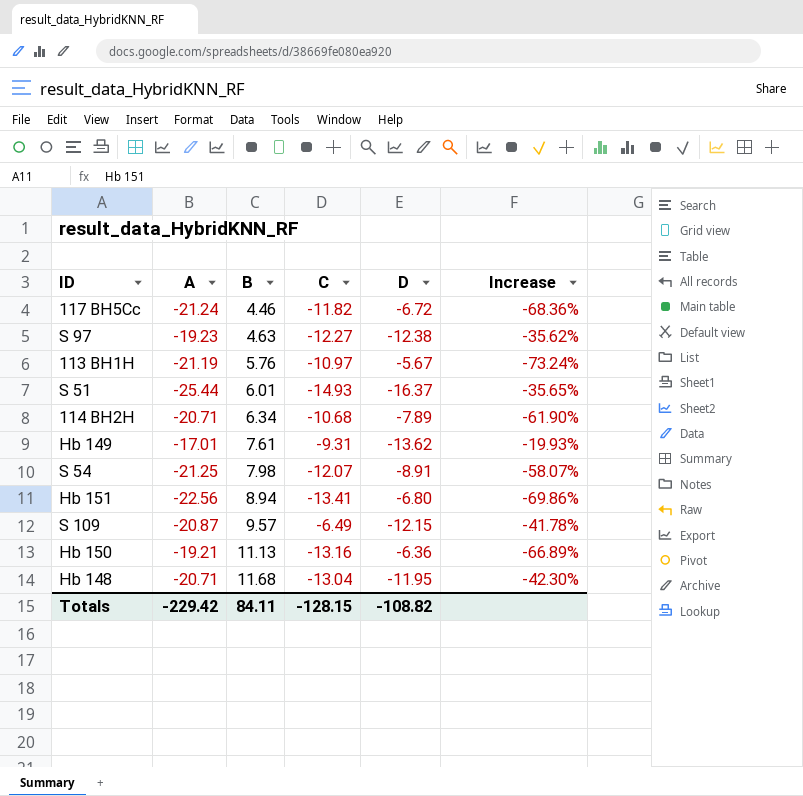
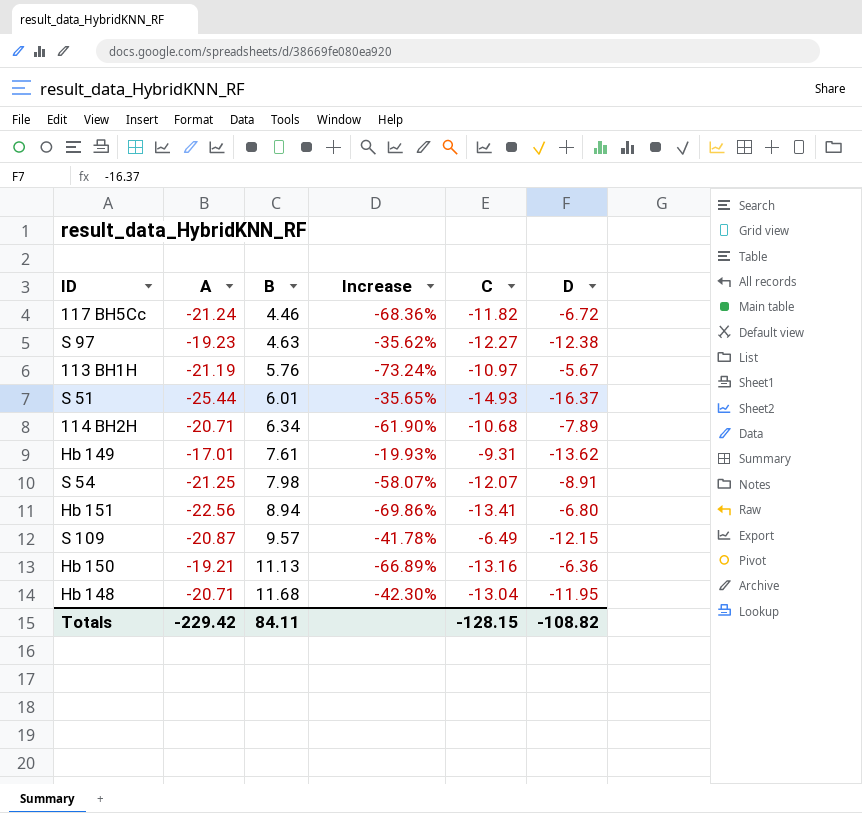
column Increase | position: 6 -> 4

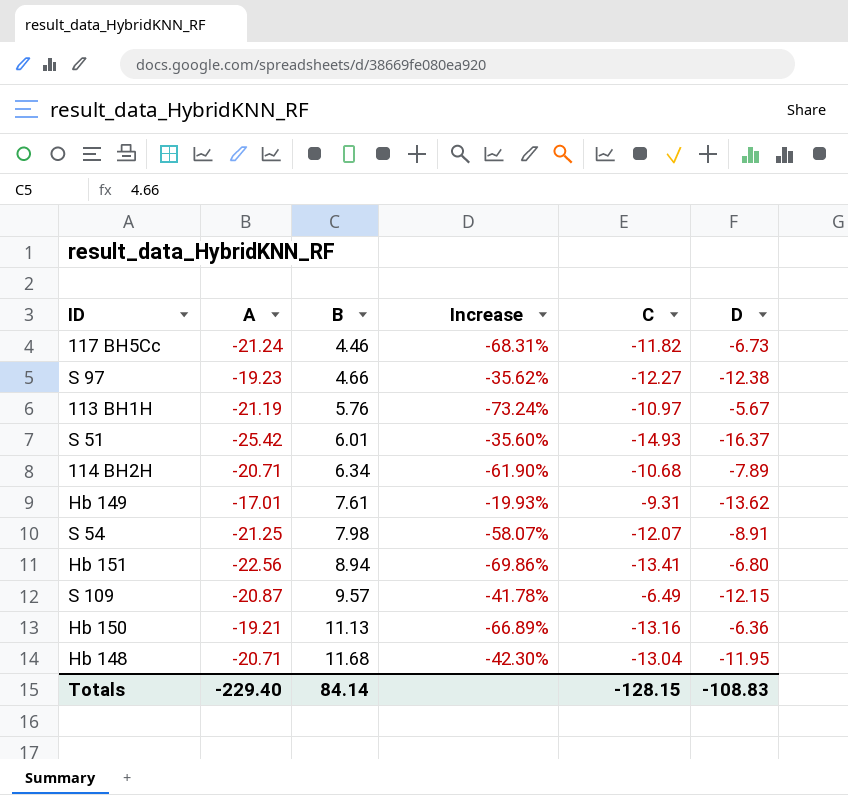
117 BH5Cc | Increase: -68.36% -> -68.31%
117 BH5Cc | D: -6.72 -> -6.73
S 97 | B: 4.63 -> 4.66
S 51 | A: -25.44 -> -25.42
S 51 | Increase: -35.65% -> -35.60%
Totals | A: -229.42 -> -229.40
Totals | B: 84.11 -> 84.14
Totals | D: -108.82 -> -108.83

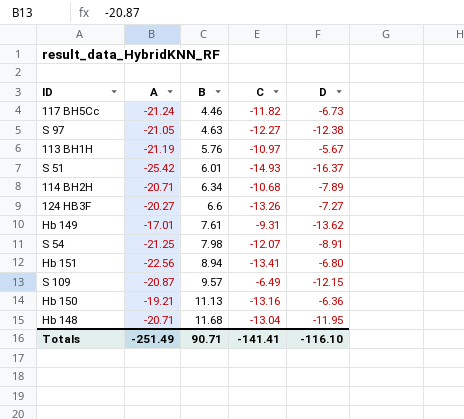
column Increase | formula: ([D] - [A]) / [A] -> none
S 97 | A: -19.23 -> -21.05
S 97 | B: 4.66 -> 4.63
row 124 HB3F: none -> -20.27 | 6.6 | -13.26 | -7.27
Totals | A: -229.40 -> -251.49
Totals | B: 84.14 -> 90.71
Totals | C: -128.15 -> -141.41
Totals | D: -108.83 -> -116.10

